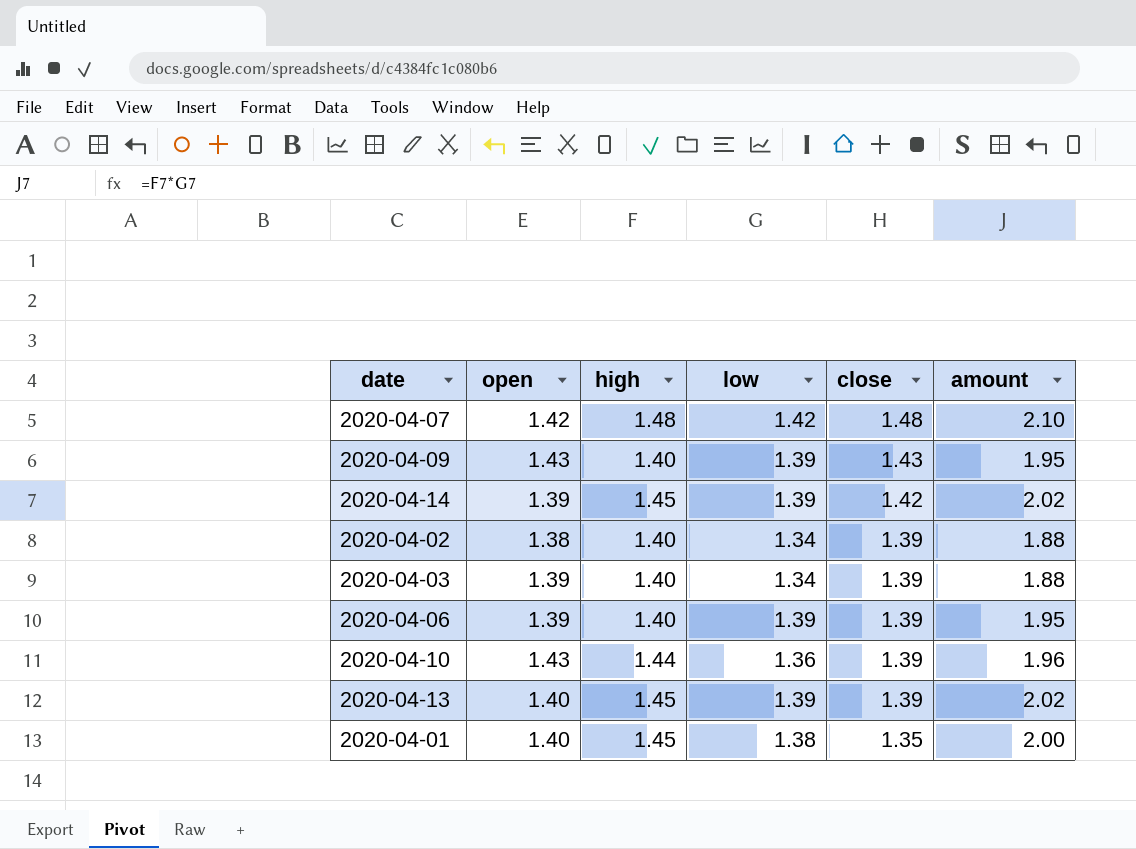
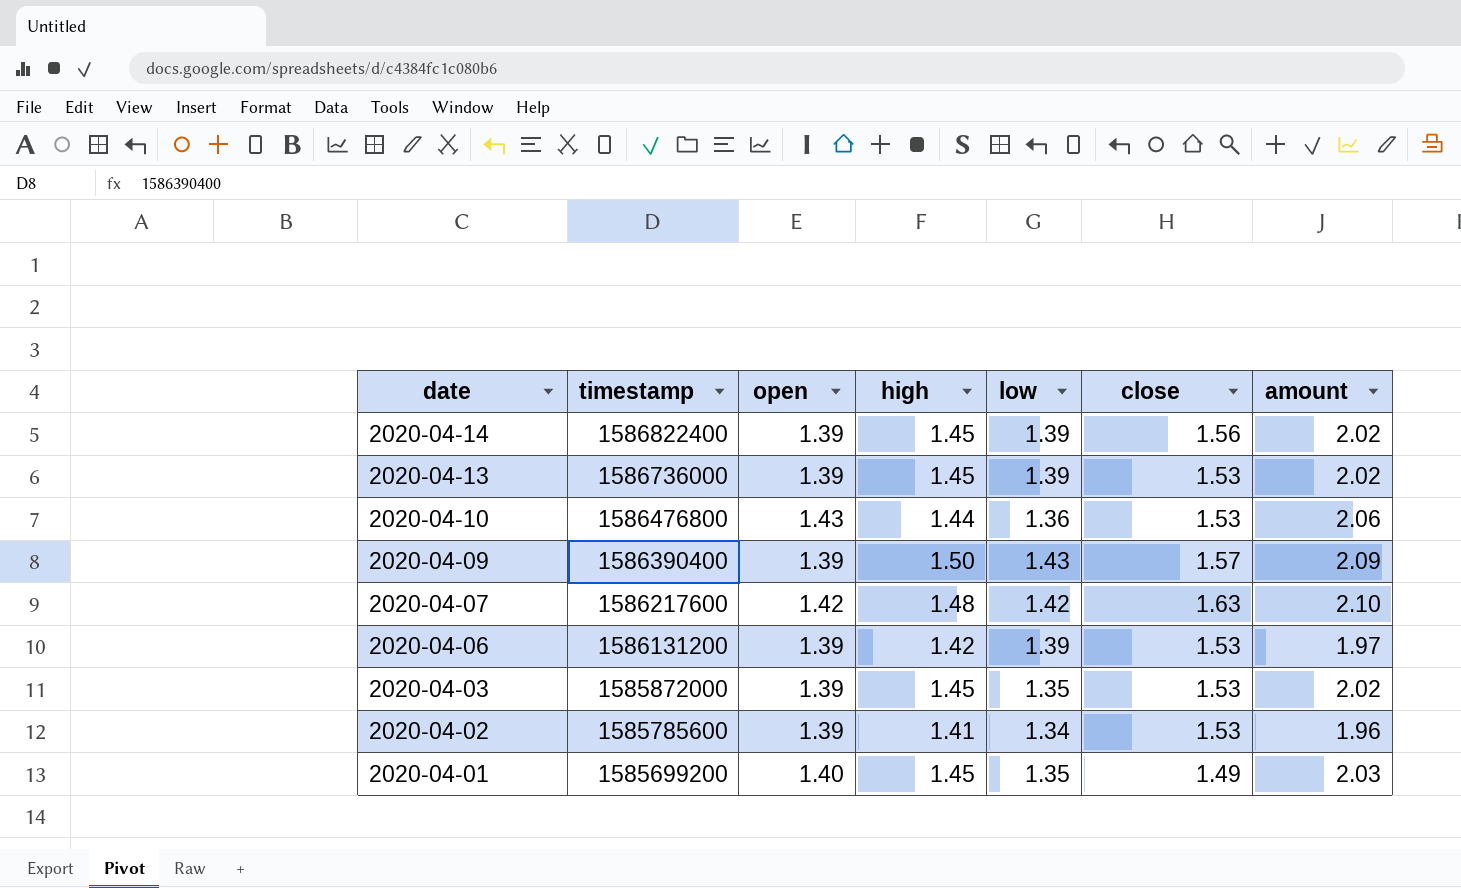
row order: close descending -> date descending
column timestamp | position: none -> 2
column amount | formula: [high] * [low] -> [open] * [high]
2020-04-14 | close: 1.42 -> 1.56
2020-04-13 | open: 1.40 -> 1.39
2020-04-13 | close: 1.39 -> 1.53
2020-04-10 | close: 1.39 -> 1.53
2020-04-09 | open: 1.43 -> 1.39
2020-04-09 | high: 1.40 -> 1.50
2020-04-09 | low: 1.39 -> 1.43
2020-04-09 | close: 1.43 -> 1.57
2020-04-07 | close: 1.48 -> 1.63
2020-04-06 | high: 1.40 -> 1.42
2020-04-06 | close: 1.39 -> 1.53
2020-04-03 | high: 1.40 -> 1.45
2020-04-03 | low: 1.34 -> 1.35
2020-04-03 | close: 1.39 -> 1.53
2020-04-02 | open: 1.38 -> 1.39
2020-04-02 | high: 1.40 -> 1.41
2020-04-02 | close: 1.39 -> 1.53
2020-04-01 | low: 1.38 -> 1.35
2020-04-01 | close: 1.35 -> 1.49

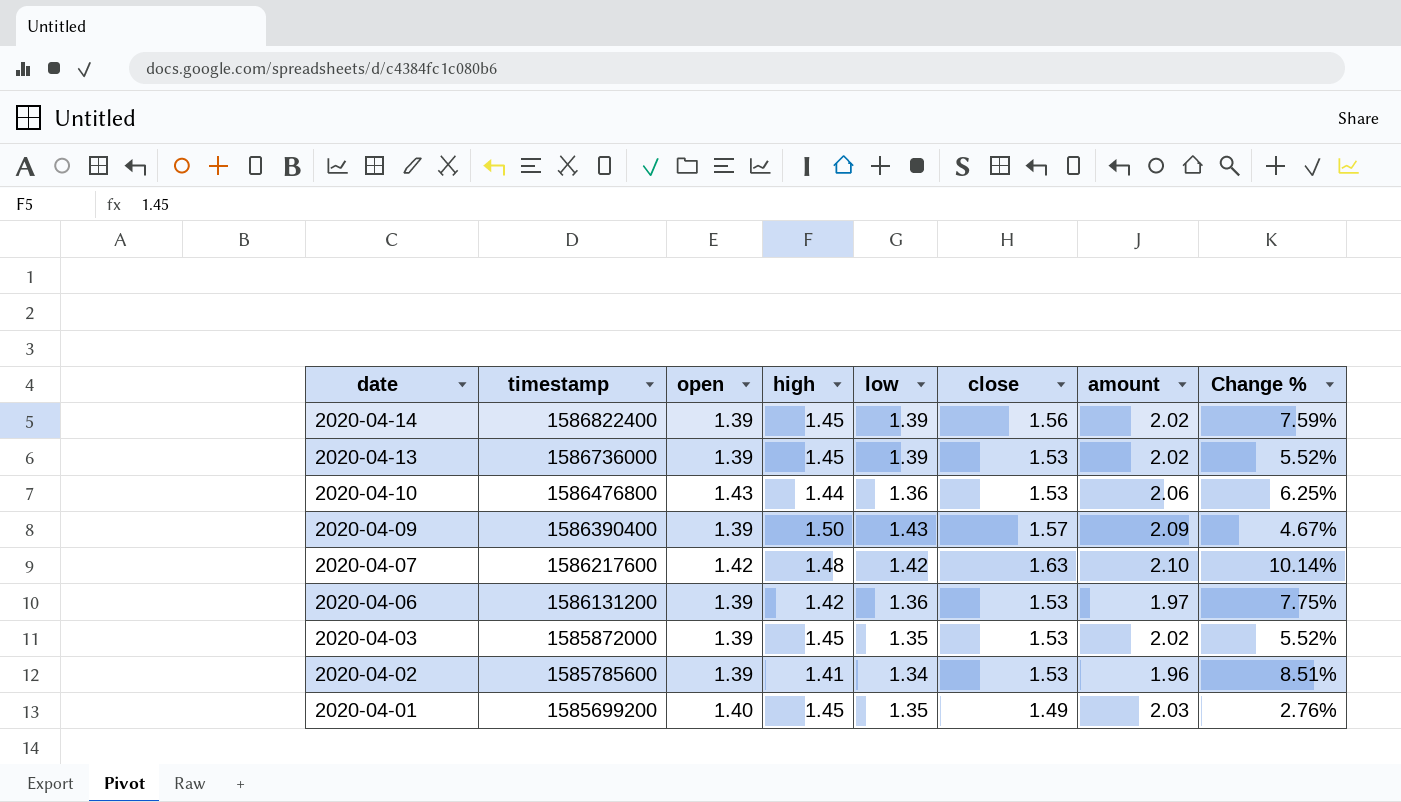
column Change % | formula: none -> ([close] - [high]) / [high]
2020-04-06 | low: 1.39 -> 1.36

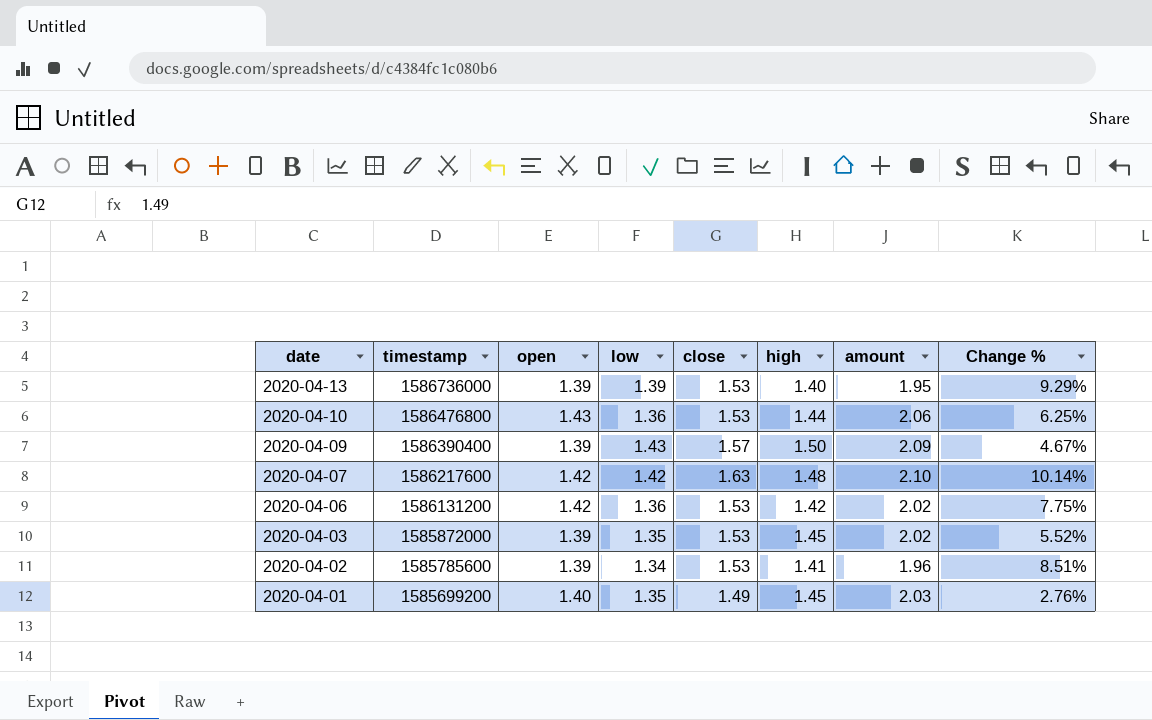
column high | position: 4 -> 6
row 2020-04-14: 1586822400 | 1.39 | 1.45 | 1.39 | 1.56 | 2.02 | 7.59% -> none
2020-04-13 | high: 1.45 -> 1.40
2020-04-13 | amount: 2.02 -> 1.95
2020-04-13 | Change %: 5.52% -> 9.29%
2020-04-06 | open: 1.39 -> 1.42
2020-04-06 | amount: 1.97 -> 2.02

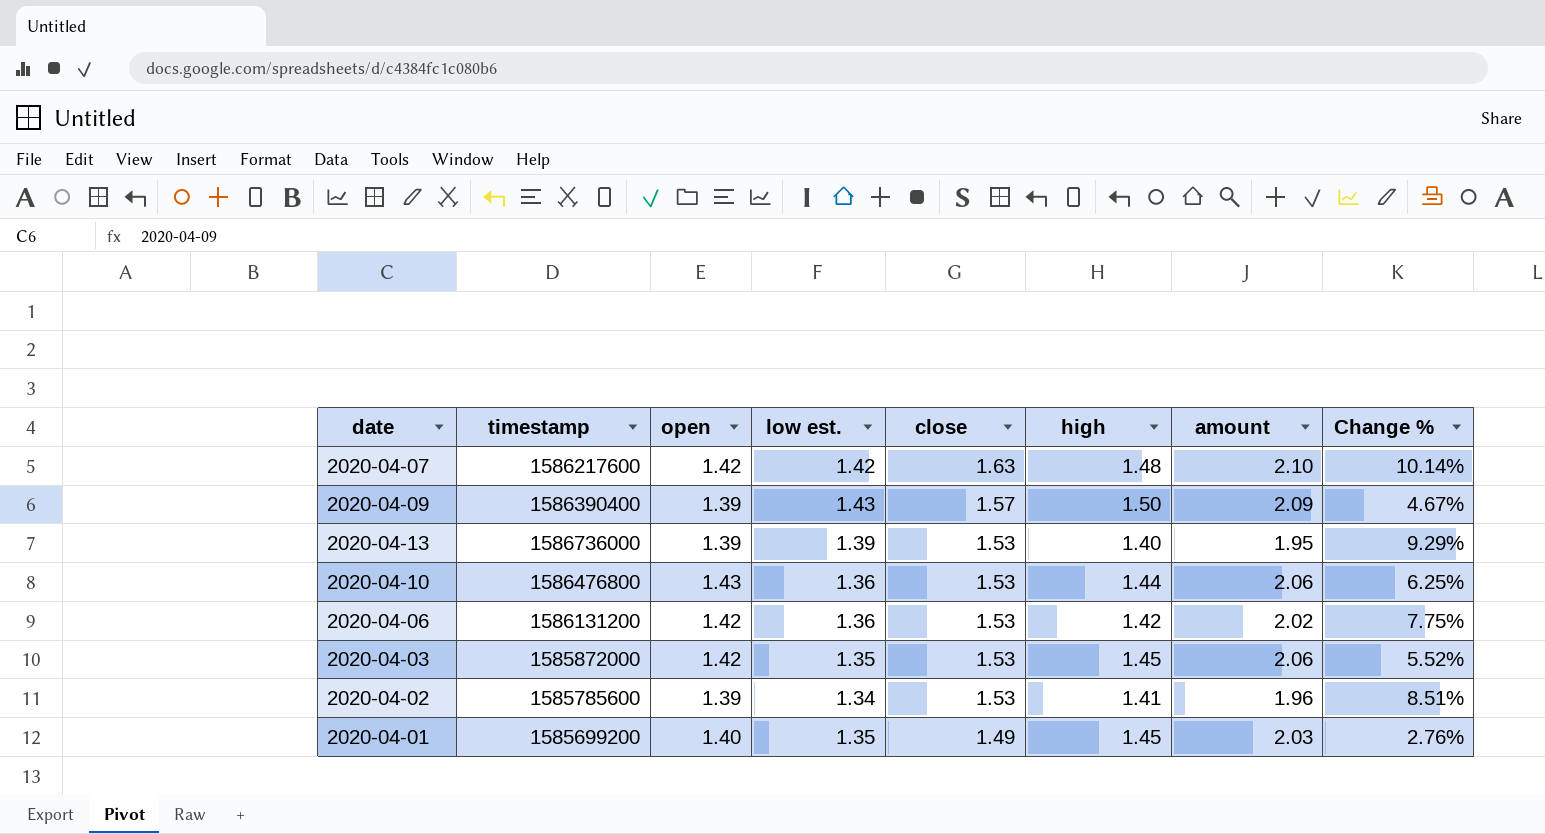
row order: date descending -> close descending
column name: low -> low est.
2020-04-03 | open: 1.39 -> 1.42
2020-04-03 | amount: 2.02 -> 2.06

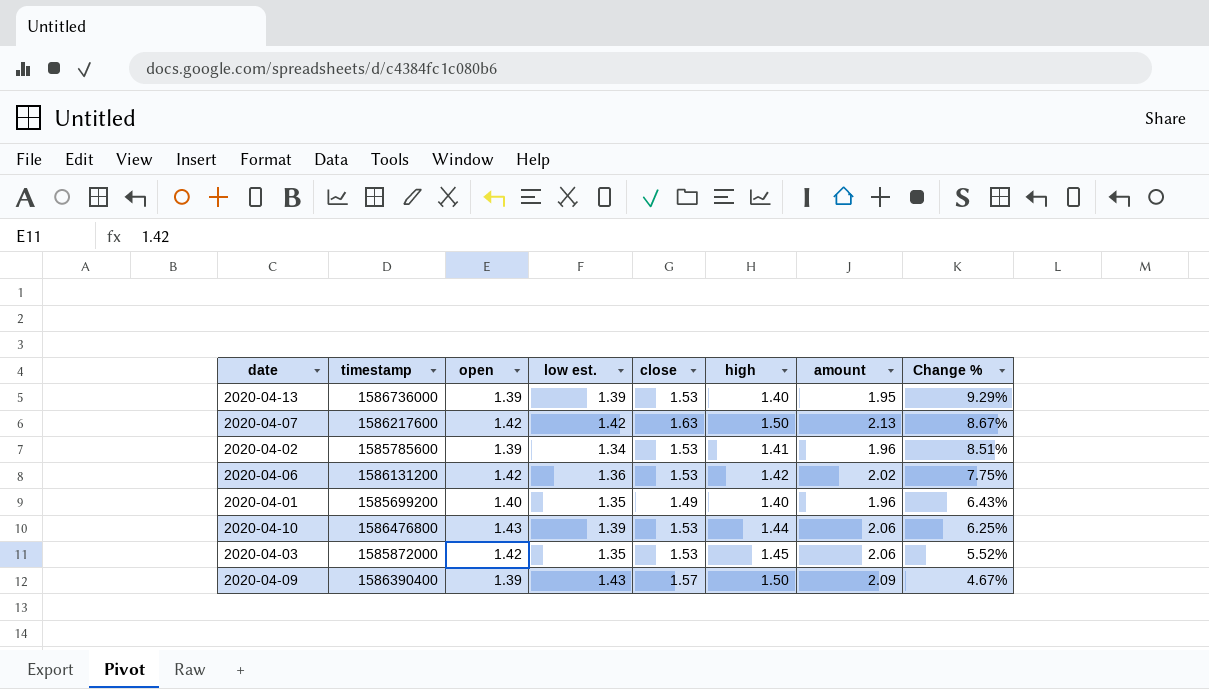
row order: close descending -> Change % descending
2020-04-07 | high: 1.48 -> 1.50
2020-04-07 | amount: 2.10 -> 2.13
2020-04-07 | Change %: 10.14% -> 8.67%
2020-04-01 | high: 1.45 -> 1.40
2020-04-01 | amount: 2.03 -> 1.96
2020-04-01 | Change %: 2.76% -> 6.43%
2020-04-10 | low est.: 1.36 -> 1.39

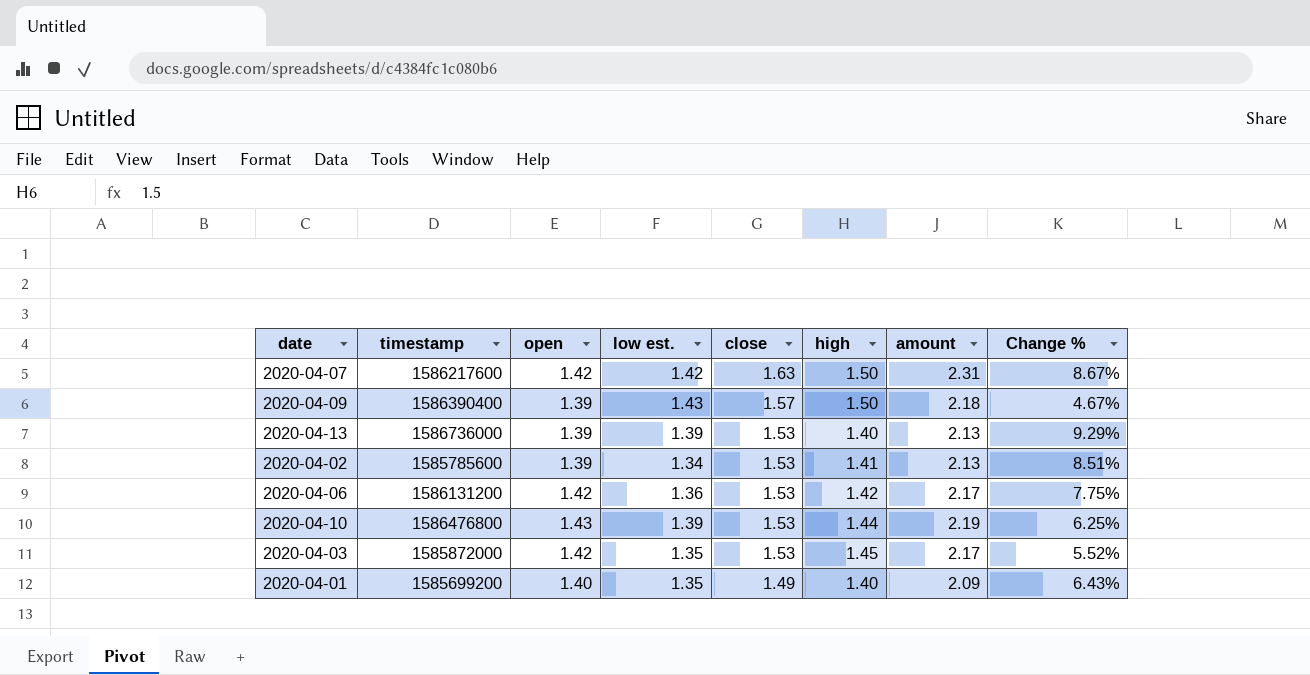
row order: Change % descending -> close descending
column amount | formula: [open] * [high] -> [open] * [close]

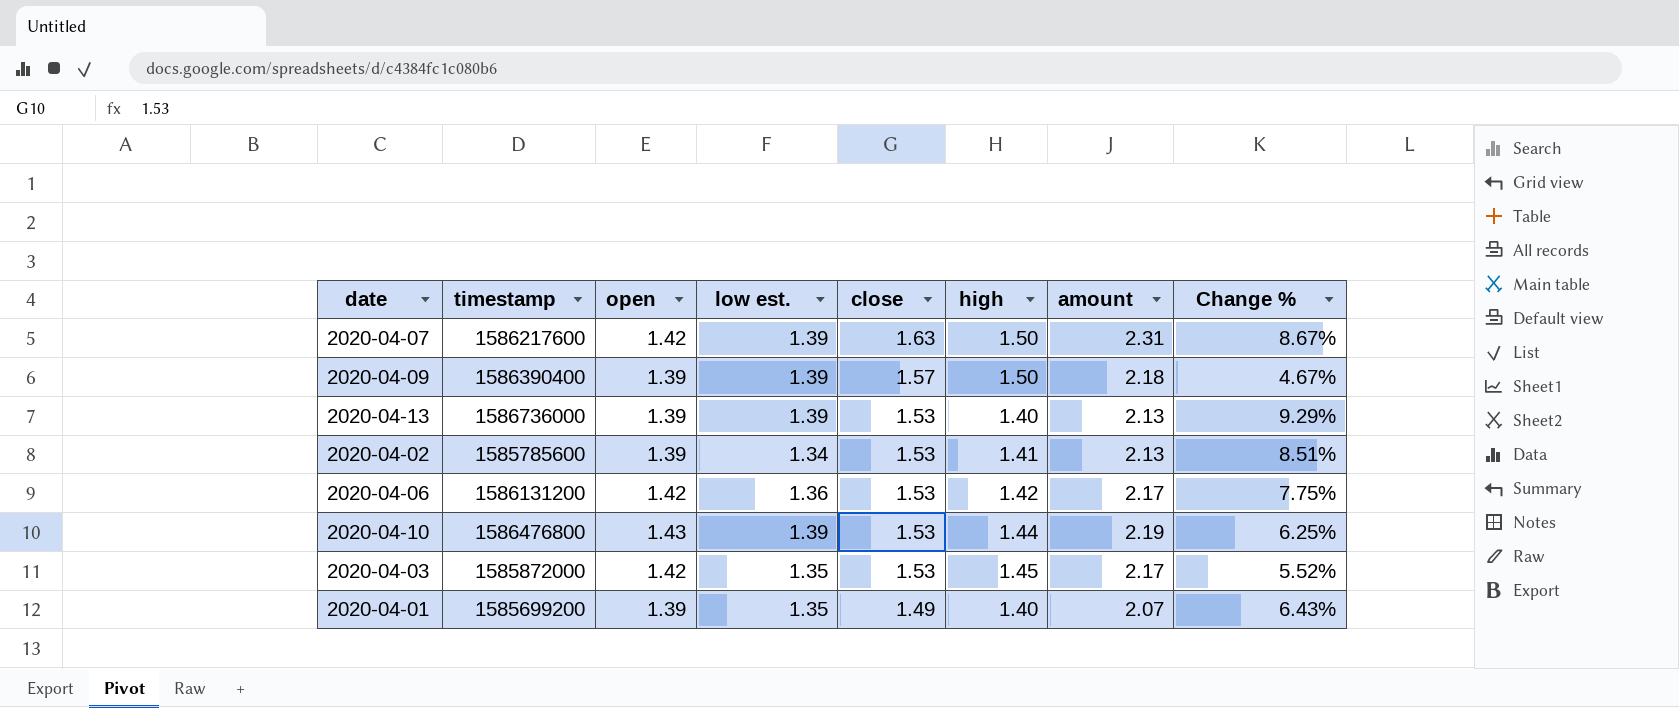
2020-04-07 | low est.: 1.42 -> 1.39
2020-04-09 | low est.: 1.43 -> 1.39
2020-04-01 | open: 1.40 -> 1.39
2020-04-01 | amount: 2.09 -> 2.07

